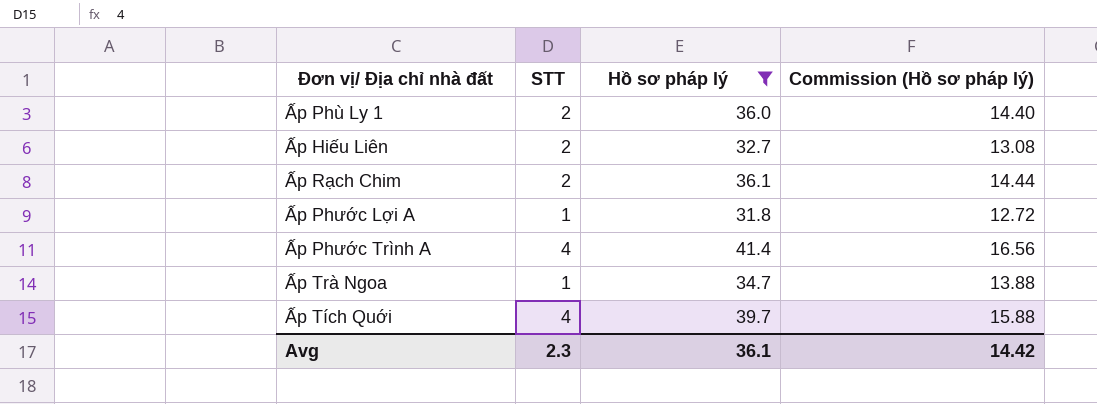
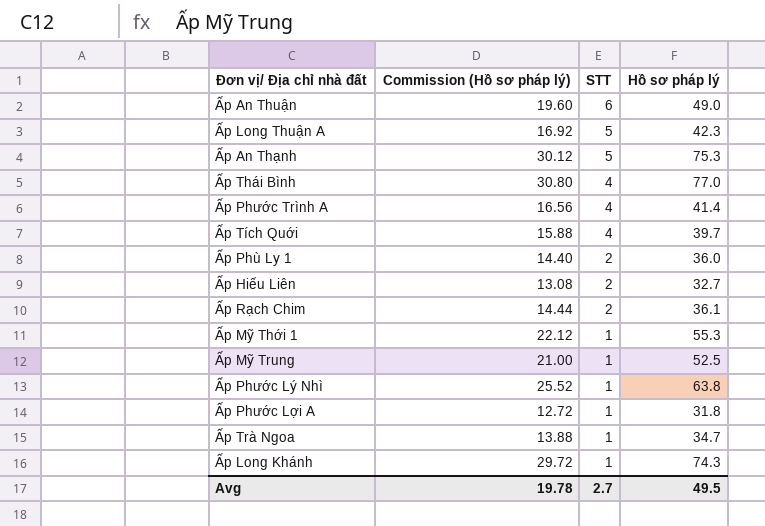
filter: Hồ sơ pháp lý <= 41.4 -> none
row order: none -> STT descending
column Commission (Hồ sơ pháp lý) | position: 4 -> 2
Avg | Commission (Hồ sơ pháp lý): 14.42 -> 19.78
Avg | STT: 2.3 -> 2.7
Avg | Hồ sơ pháp lý: 36.1 -> 49.5

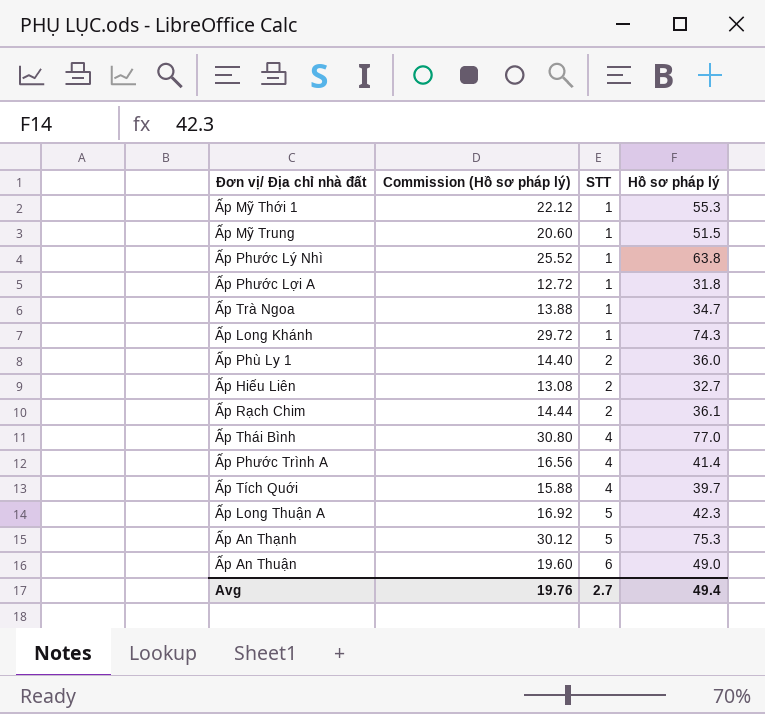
row order: STT descending -> STT ascending
Ấp Mỹ Trung | Commission (Hồ sơ pháp lý): 21.00 -> 20.60
Ấp Mỹ Trung | Hồ sơ pháp lý: 52.5 -> 51.5
Avg | Commission (Hồ sơ pháp lý): 19.78 -> 19.76
Avg | Hồ sơ pháp lý: 49.5 -> 49.4

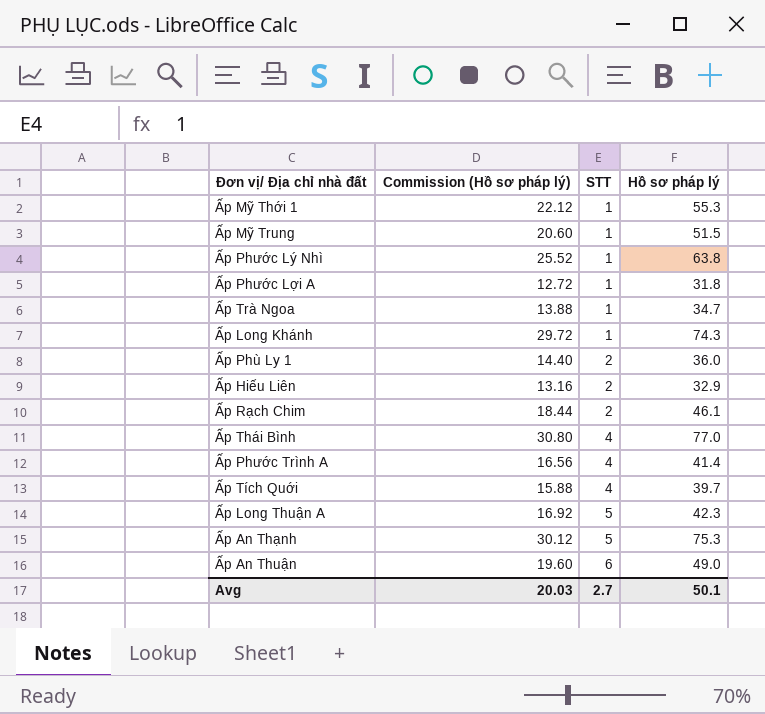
Ấp Hiếu Liên | Commission (Hồ sơ pháp lý): 13.08 -> 13.16
Ấp Hiếu Liên | Hồ sơ pháp lý: 32.7 -> 32.9
Ấp Rạch Chim | Commission (Hồ sơ pháp lý): 14.44 -> 18.44
Ấp Rạch Chim | Hồ sơ pháp lý: 36.1 -> 46.1
Avg | Commission (Hồ sơ pháp lý): 19.76 -> 20.03
Avg | Hồ sơ pháp lý: 49.4 -> 50.1

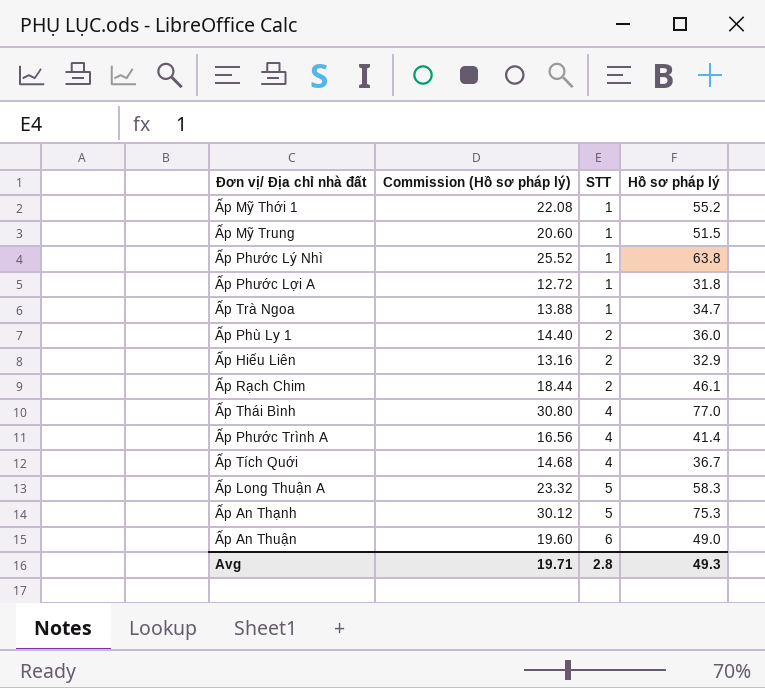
row Ấp Long Khánh: 29.72 | 1 | 74.3 -> none
Ấp Mỹ Thới 1 | Commission (Hồ sơ pháp lý): 22.12 -> 22.08
Ấp Mỹ Thới 1 | Hồ sơ pháp lý: 55.3 -> 55.2
Ấp Tích Quới | Commission (Hồ sơ pháp lý): 15.88 -> 14.68
Ấp Tích Quới | Hồ sơ pháp lý: 39.7 -> 36.7
Ấp Long Thuận A | Commission (Hồ sơ pháp lý): 16.92 -> 23.32
Ấp Long Thuận A | Hồ sơ pháp lý: 42.3 -> 58.3
Avg | Commission (Hồ sơ pháp lý): 20.03 -> 19.71
Avg | STT: 2.7 -> 2.8
Avg | Hồ sơ pháp lý: 50.1 -> 49.3

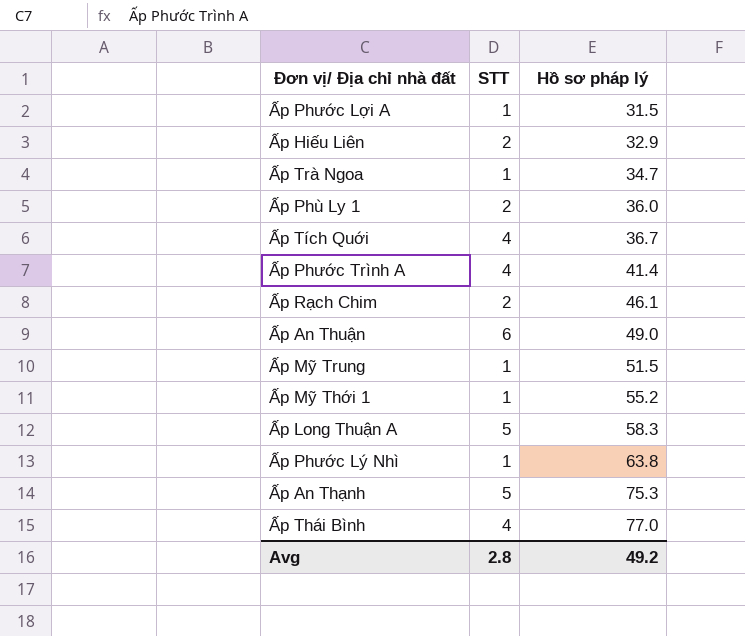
row order: STT ascending -> Hồ sơ pháp lý ascending
column Commission (Hồ sơ pháp lý) | formula: [Hồ sơ pháp lý] * 0.4 -> none
Ấp Phước Lợi A | Hồ sơ pháp lý: 31.8 -> 31.5
Avg | Hồ sơ pháp lý: 49.3 -> 49.2

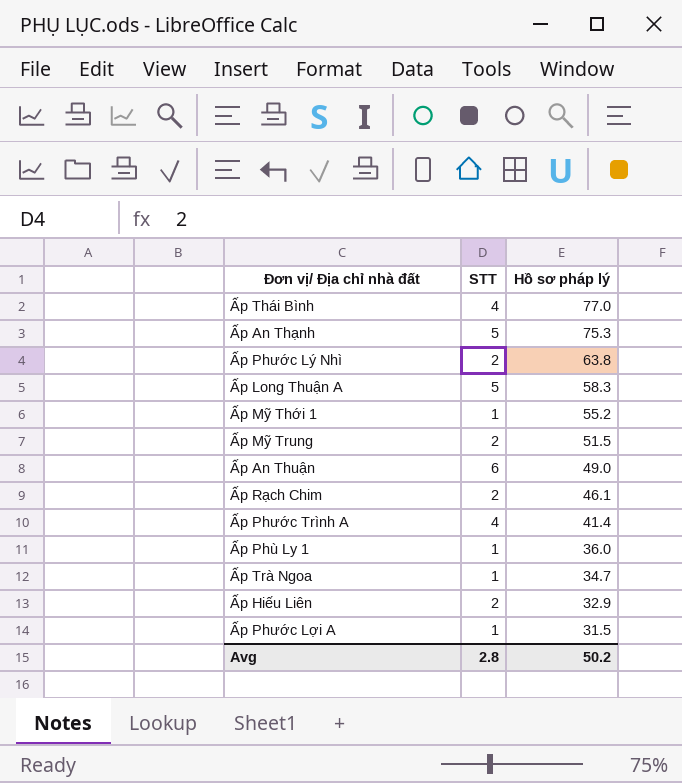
row order: Hồ sơ pháp lý ascending -> Hồ sơ pháp lý descending
row Ấp Tích Quới: 4 | 36.7 -> none
Ấp Phước Lý Nhì | STT: 1 -> 2
Ấp Mỹ Trung | STT: 1 -> 2
Ấp Phù Ly 1 | STT: 2 -> 1
Avg | Hồ sơ pháp lý: 49.2 -> 50.2

